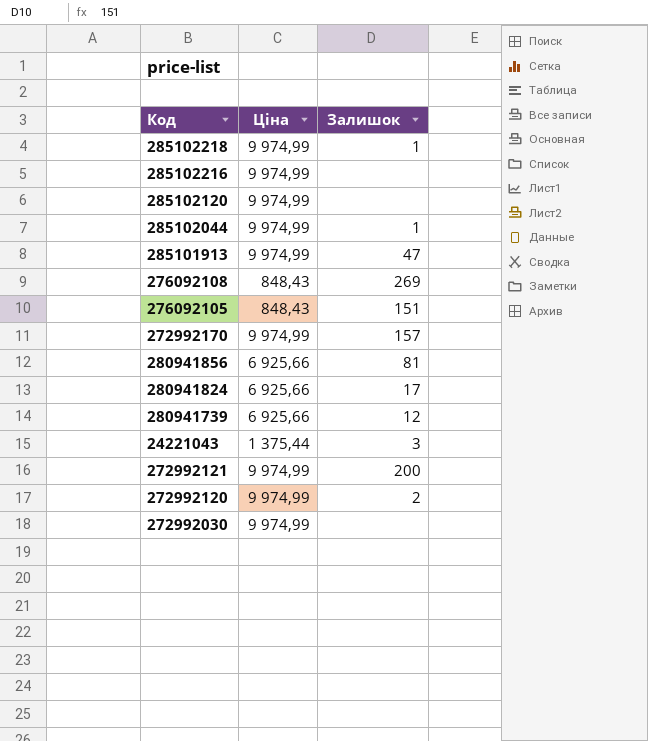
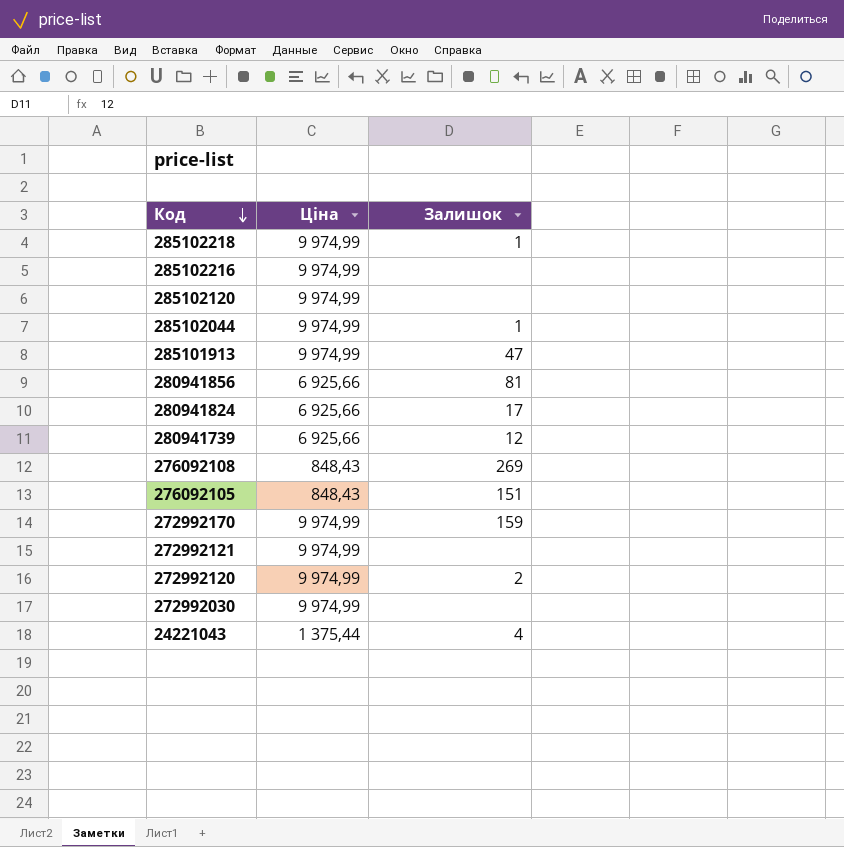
row order: none -> Код descending
272992170 | Залишок: 157 -> 159
272992121 | Залишок: 200 -> none
24221043 | Залишок: 3 -> 4

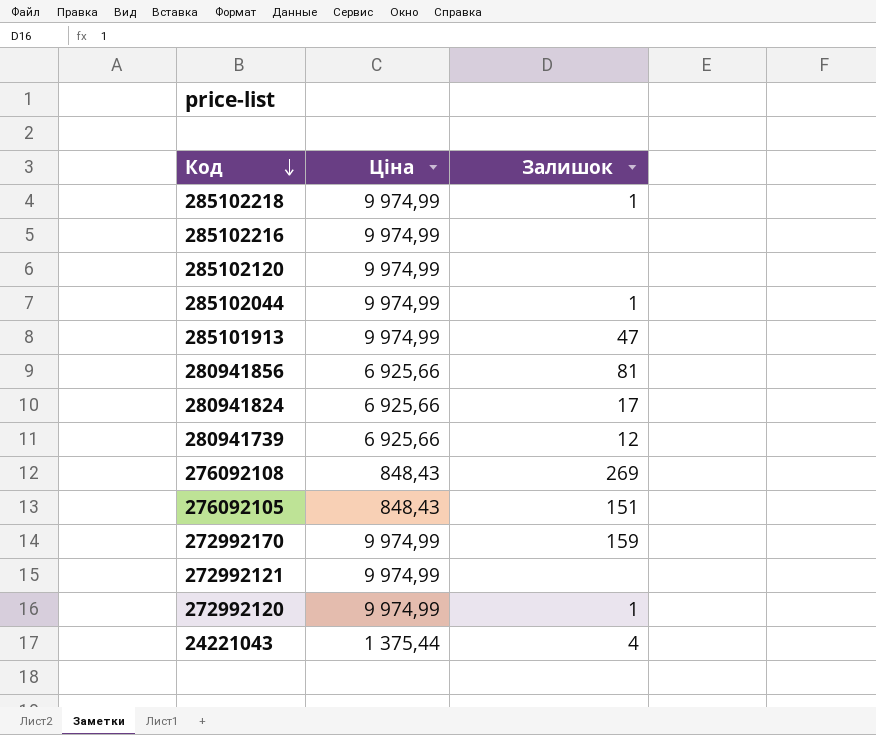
row 272992030: 9 974,99 | none -> none
272992120 | Залишок: 2 -> 1

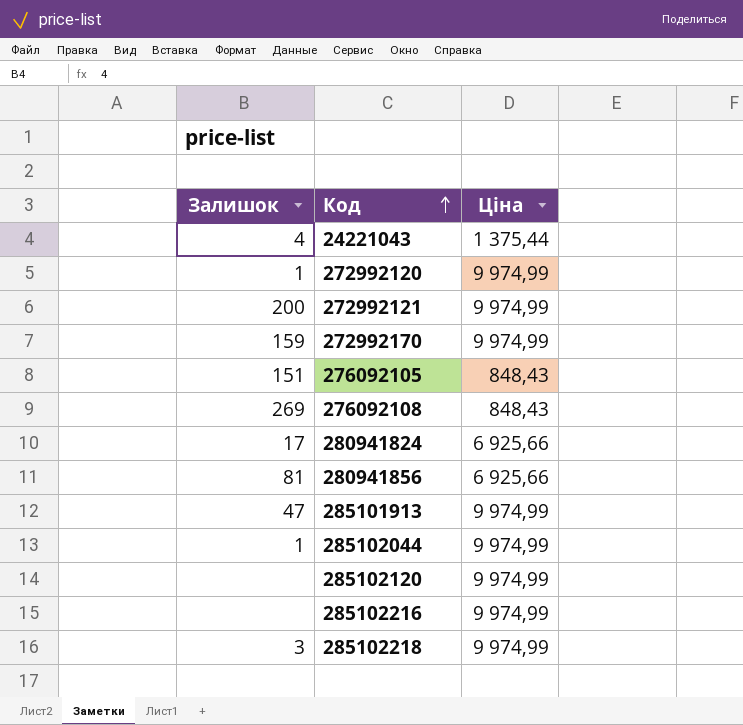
row order: Код descending -> Код ascending
column Залишок | position: 3 -> 1
row 280941739: 6 925,66 | 12 -> none
272992121 | Залишок: none -> 200
285102218 | Залишок: 1 -> 3

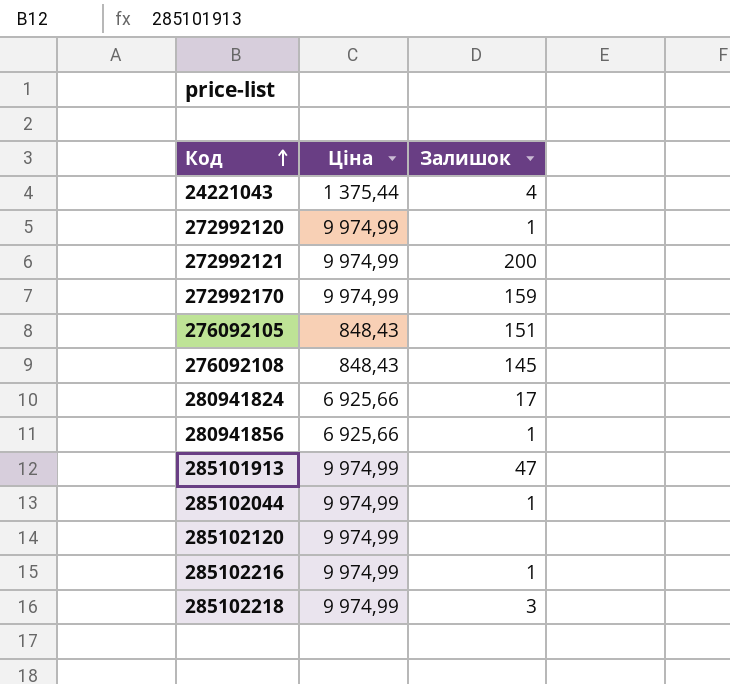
column Залишок | position: 1 -> 3
276092108 | Залишок: 269 -> 145
280941856 | Залишок: 81 -> 1
285102216 | Залишок: none -> 1

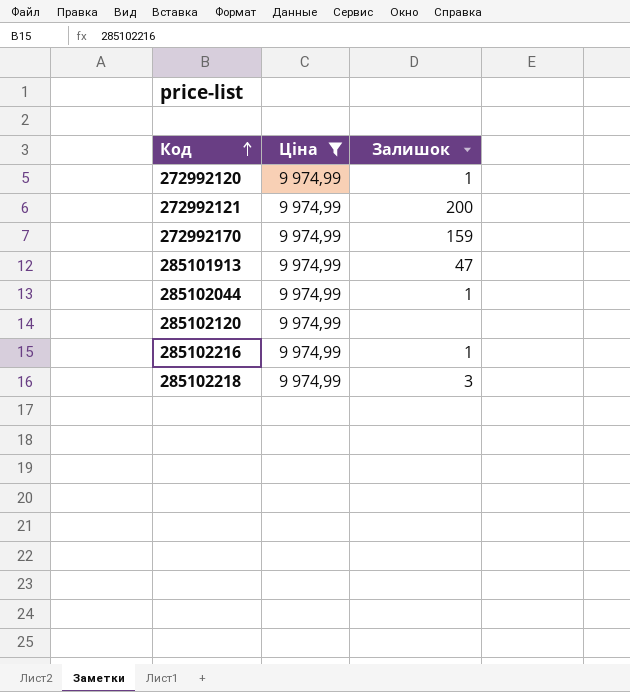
filter: none -> Ціна = 9 974,99

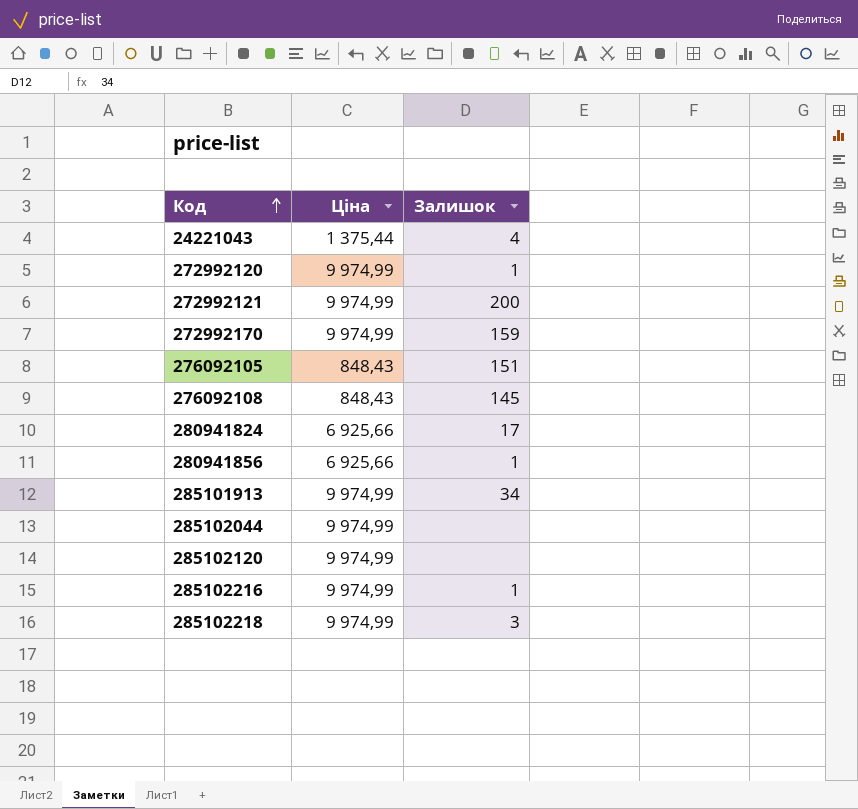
filter: Ціна = 9 974,99 -> none
285101913 | Залишок: 47 -> 34
285102044 | Залишок: 1 -> none

